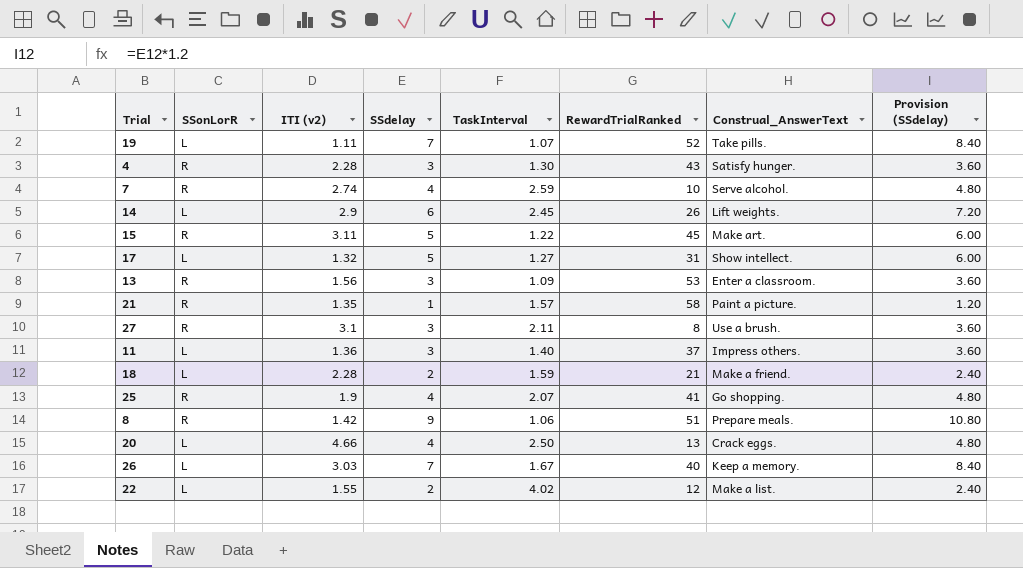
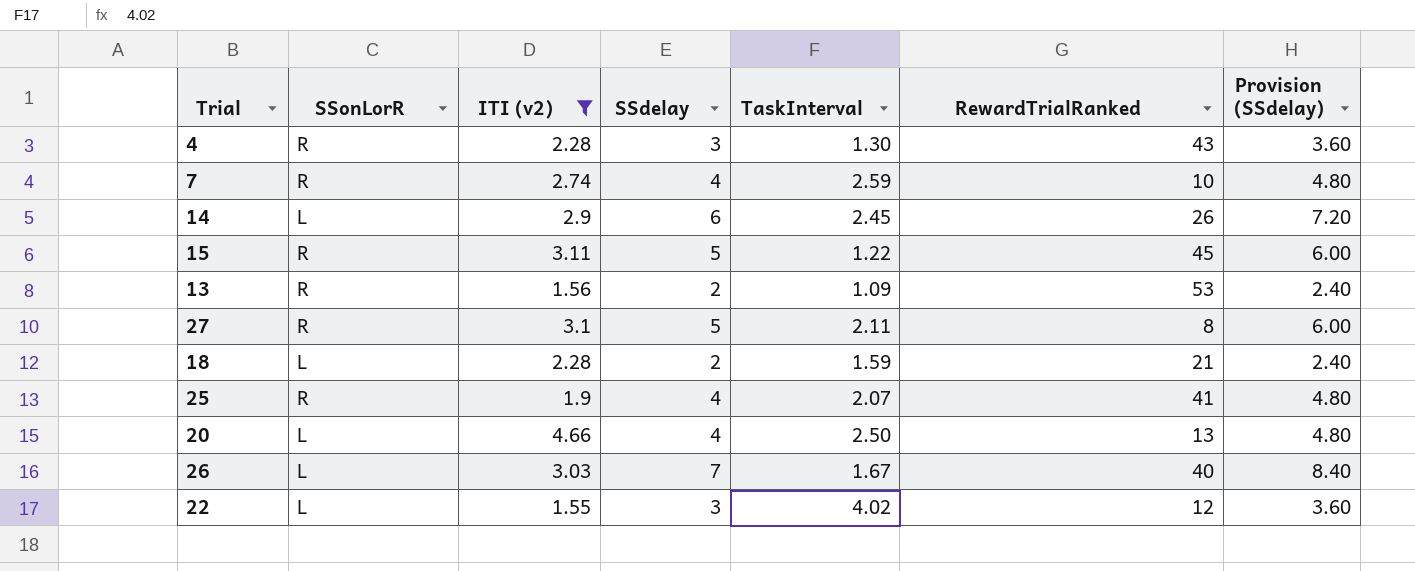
filter: none -> ITI (v2) >= 1.55
column Construal_AnswerText | position: 7 -> none
13 | SSdelay: 3 -> 2
13 | Provision (SSdelay): 3.60 -> 2.40
27 | SSdelay: 3 -> 5
27 | Provision (SSdelay): 3.60 -> 6.00
22 | SSdelay: 2 -> 3
22 | Provision (SSdelay): 2.40 -> 3.60

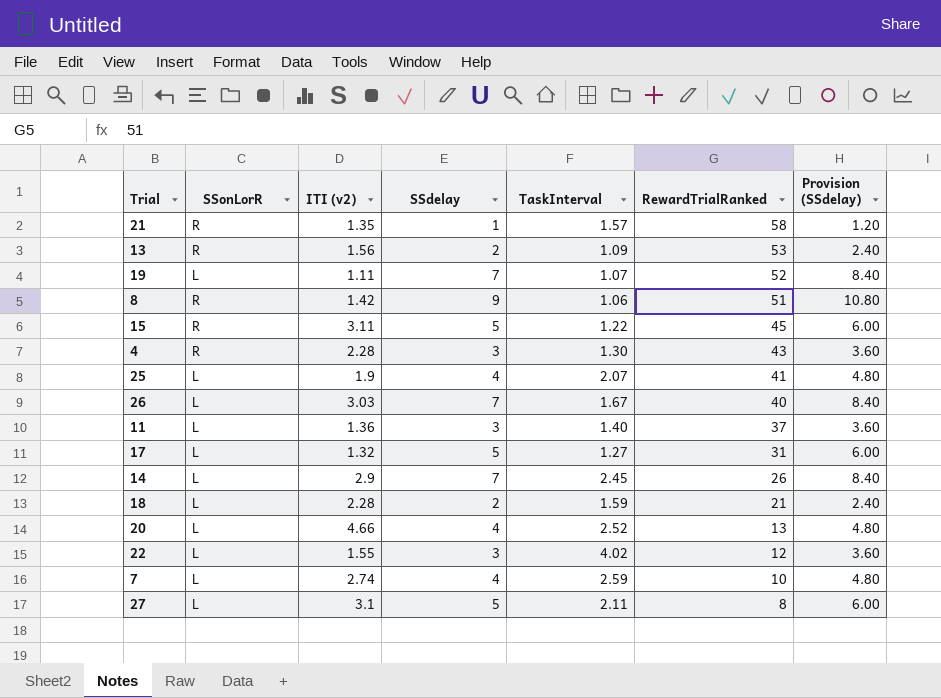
filter: ITI (v2) >= 1.55 -> none
row order: none -> RewardTrialRanked descending
25 | SSonLorR: R -> L
14 | SSdelay: 6 -> 7
14 | Provision (SSdelay): 7.20 -> 8.40
20 | TaskInterval: 2.50 -> 2.52
7 | SSonLorR: R -> L
27 | SSonLorR: R -> L

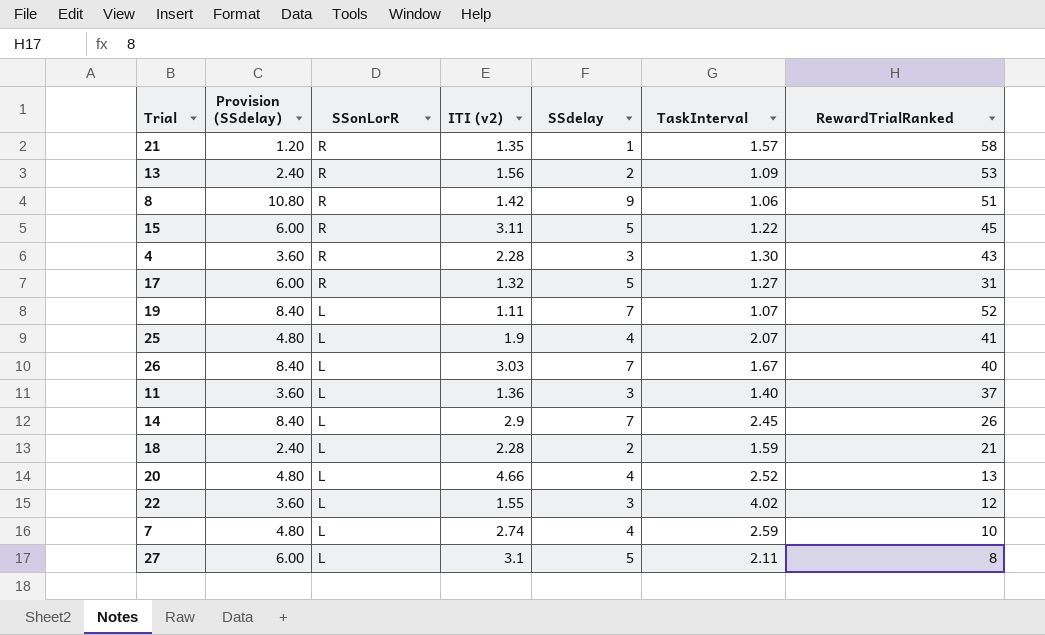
row order: RewardTrialRanked descending -> SSonLorR descending
column Provision (SSdelay) | position: 7 -> 2
17 | SSonLorR: L -> R

